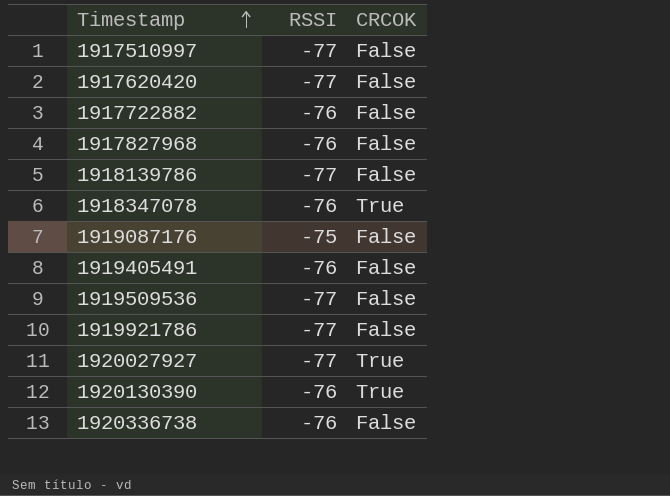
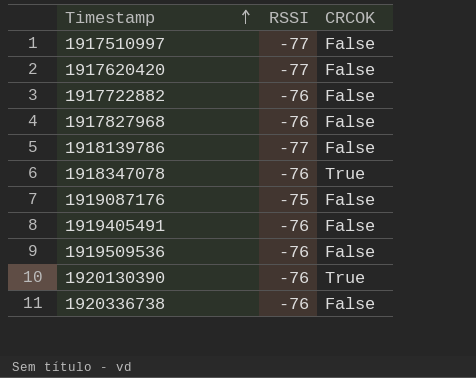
row 1919921786: -77 | False -> none
row 1920027927: -77 | True -> none
1919509536 | RSSI: -77 -> -76

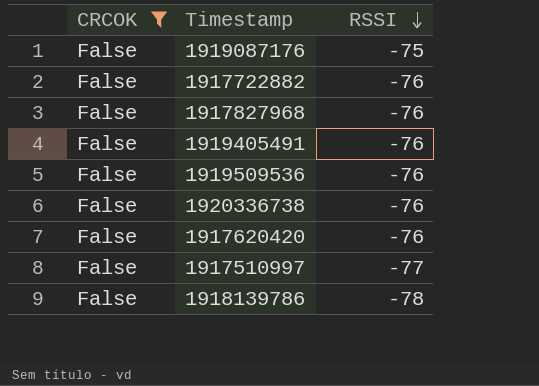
filter: none -> CRCOK = False
row order: Timestamp ascending -> RSSI descending
column CRCOK | position: 3 -> 1
1917620420 | RSSI: -77 -> -76
1918139786 | RSSI: -77 -> -78

